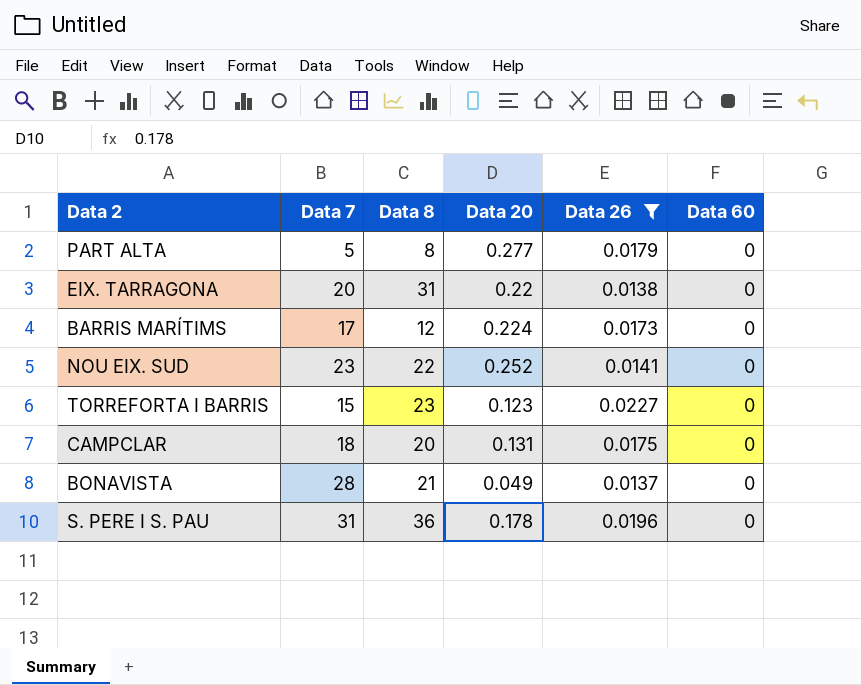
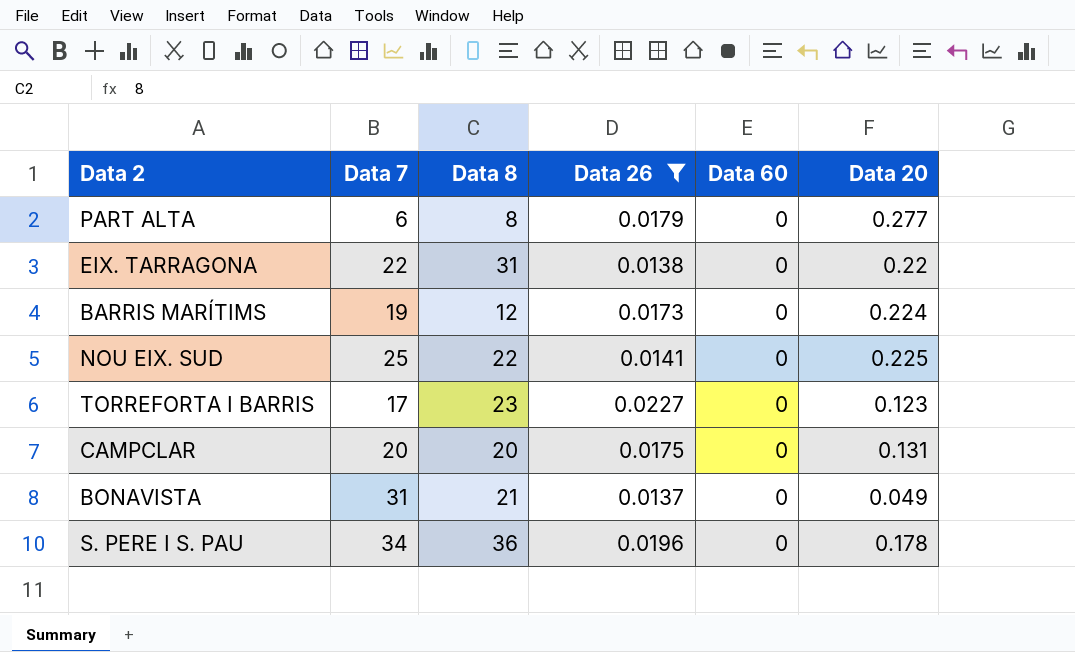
column Data 20 | position: 4 -> 6
PART ALTA | Data 7: 5 -> 6
EIX. TARRAGONA | Data 7: 20 -> 22
BARRIS MARÍTIMS | Data 7: 17 -> 19
NOU EIX. SUD | Data 7: 23 -> 25
NOU EIX. SUD | Data 20: 0.252 -> 0.225
TORREFORTA I BARRIS | Data 7: 15 -> 17
CAMPCLAR | Data 7: 18 -> 20
BONAVISTA | Data 7: 28 -> 31
S. PERE I S. PAU | Data 7: 31 -> 34

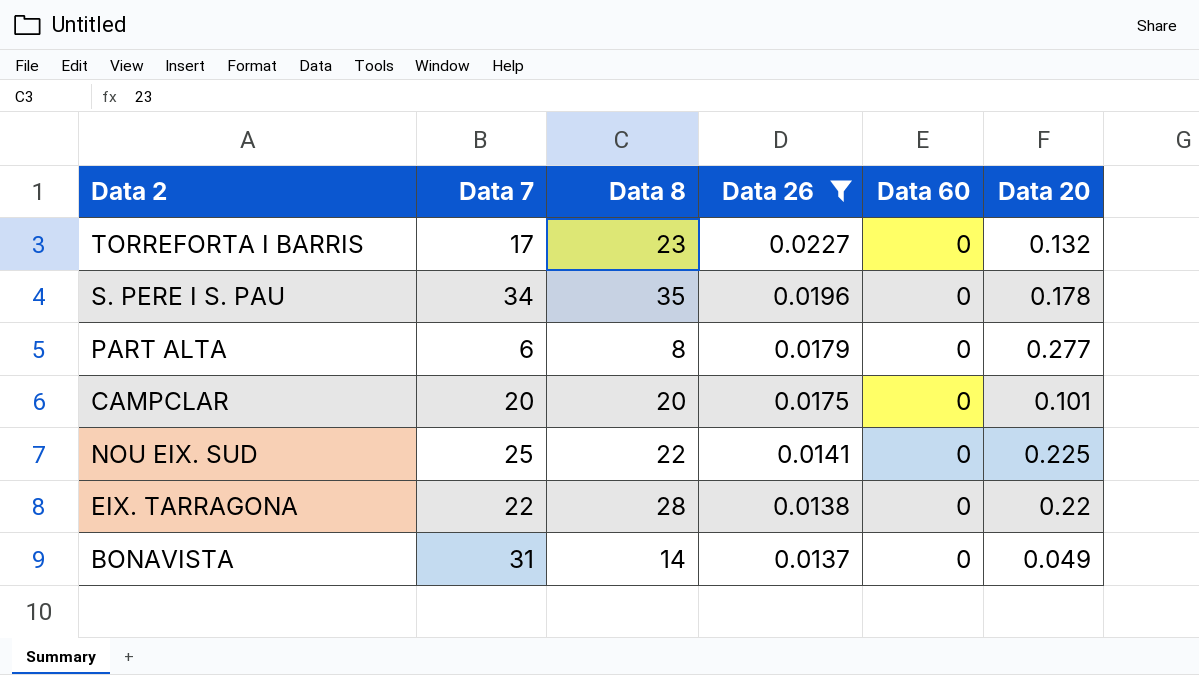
row order: none -> Data 26 descending
row BARRIS MARÍTIMS: 19 | 12 | 0.0173 | 0 | 0.224 -> none
TORREFORTA I BARRIS | Data 20: 0.123 -> 0.132
S. PERE I S. PAU | Data 8: 36 -> 35
CAMPCLAR | Data 20: 0.131 -> 0.101
EIX. TARRAGONA | Data 8: 31 -> 28
BONAVISTA | Data 8: 21 -> 14

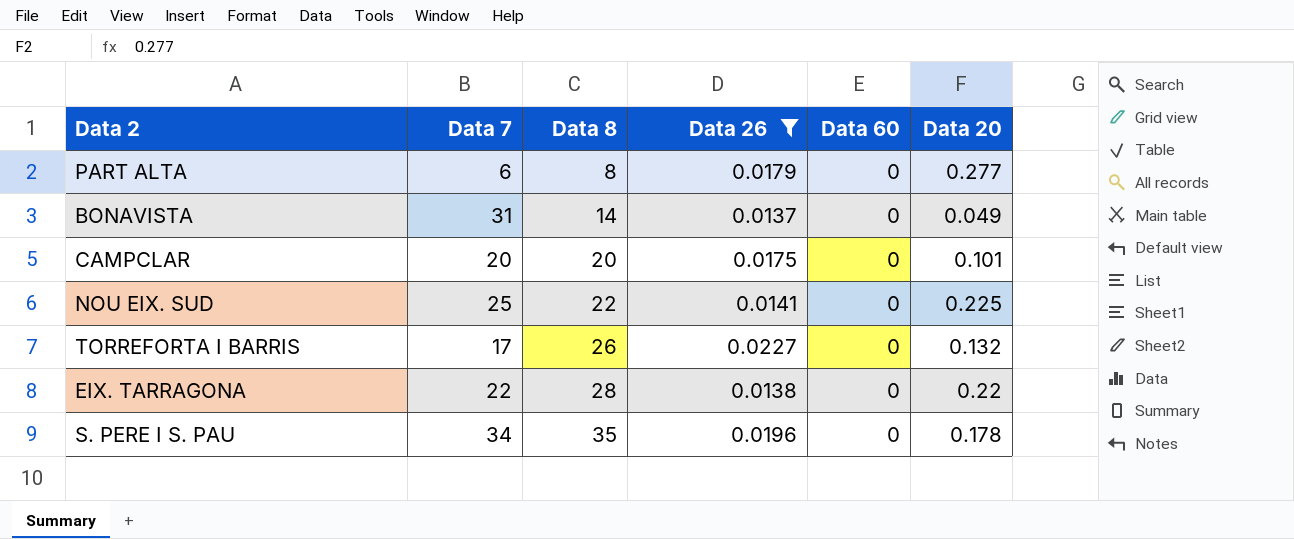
row order: Data 26 descending -> Data 8 ascending
TORREFORTA I BARRIS | Data 8: 23 -> 26

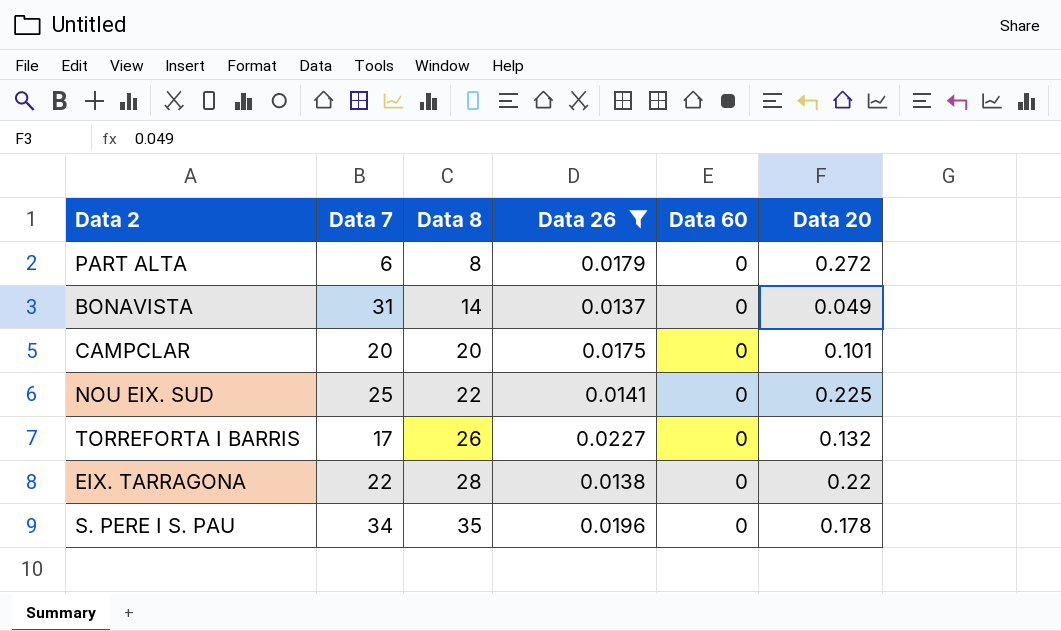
PART ALTA | Data 20: 0.277 -> 0.272

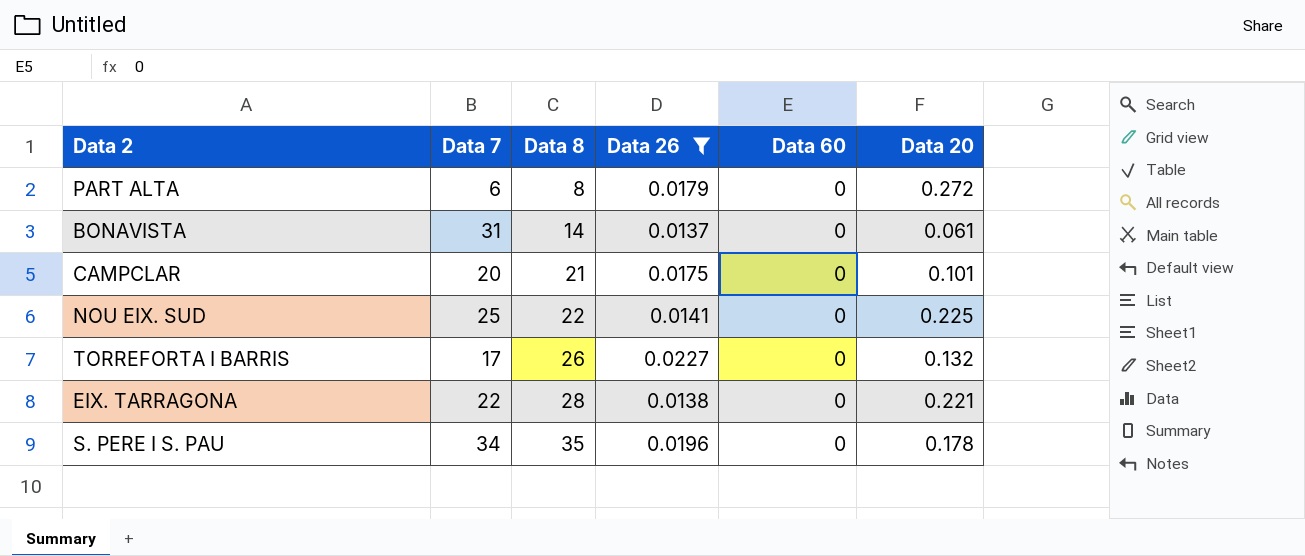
BONAVISTA | Data 20: 0.049 -> 0.061
CAMPCLAR | Data 8: 20 -> 21
EIX. TARRAGONA | Data 20: 0.22 -> 0.221

